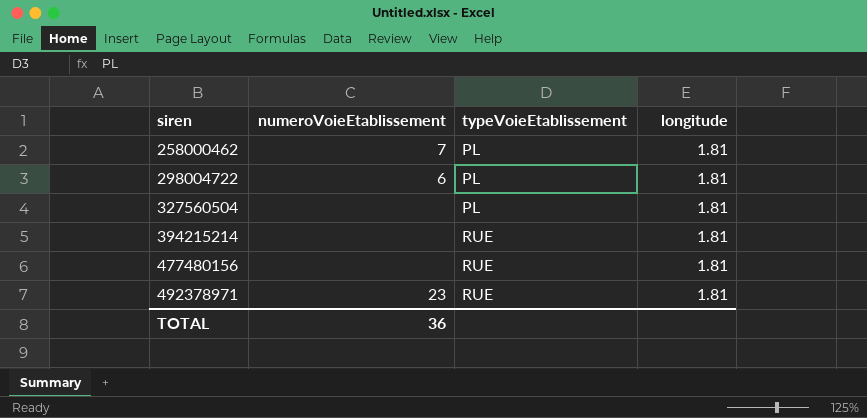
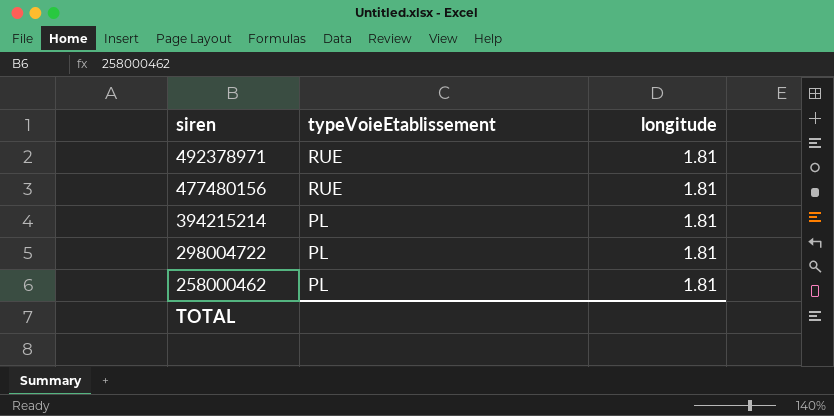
row order: siren ascending -> siren descending
column numeroVoieEtablissement | position: 2 -> none
row 327560504: none | PL | 1.81 -> none
394215214 | typeVoieEtablissement: RUE -> PL

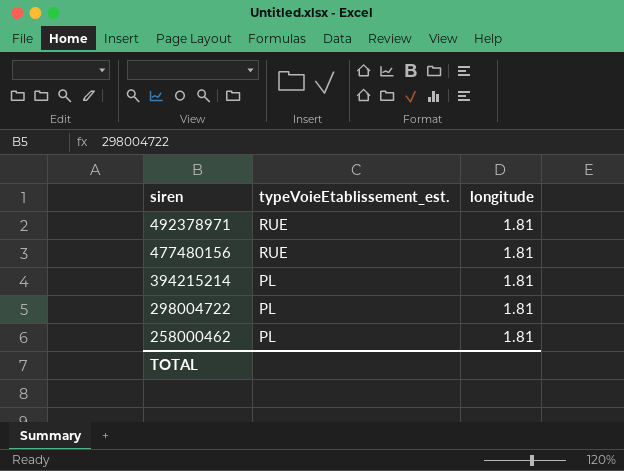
column name: typeVoieEtablissement -> typeVoieEtablissement_est.

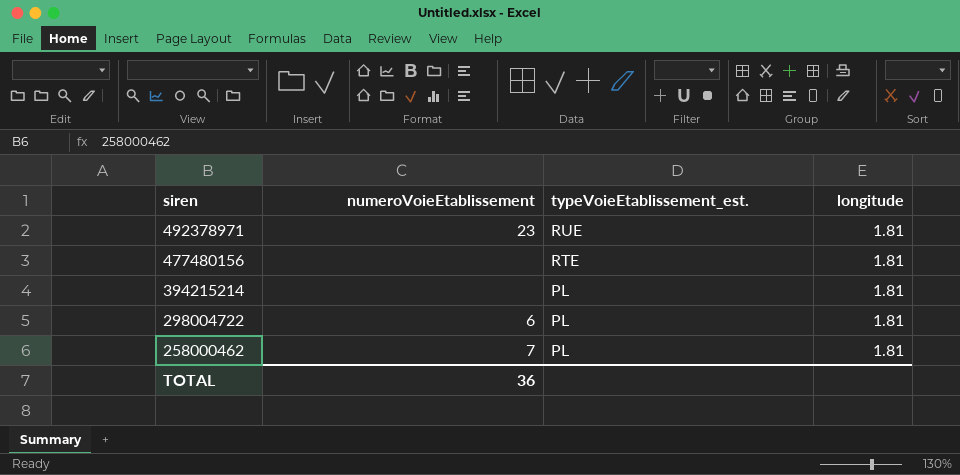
column numeroVoieEtablissement | position: none -> 2
477480156 | typeVoieEtablissement_est.: RUE -> RTE

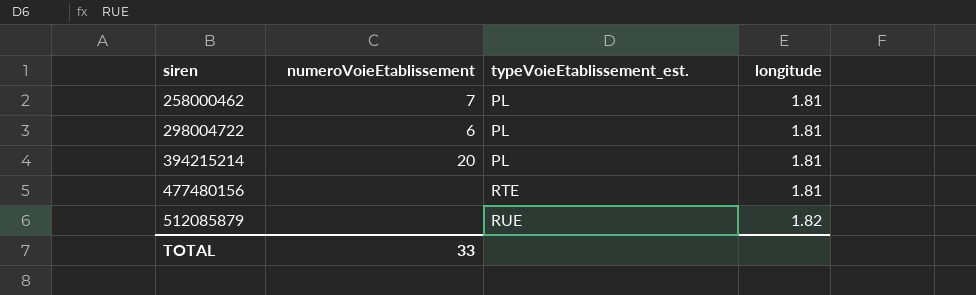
row order: siren descending -> siren ascending
row 492378971: 23 | RUE | 1.81 -> none
394215214 | numeroVoieEtablissement: none -> 20
row 512085879: none -> none | RUE | 1.82
TOTAL | numeroVoieEtablissement: 36 -> 33

